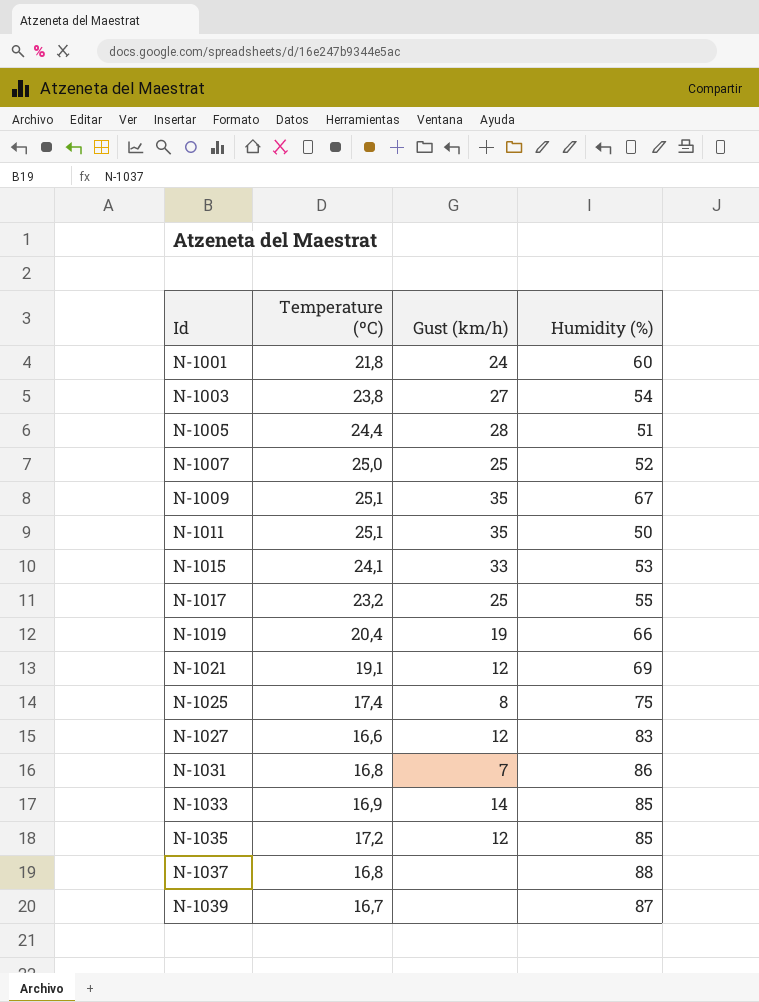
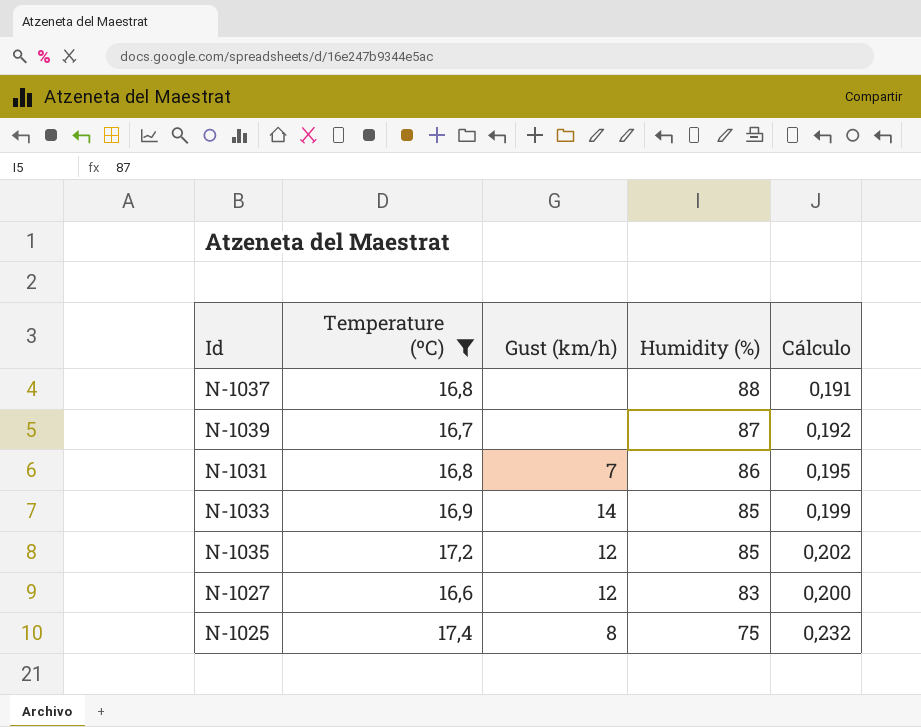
filter: none -> Temperature (ºC) <= 17,4
row order: Id ascending -> Humidity (%) descending
column Cálculo | formula: none -> [Temperature (ºC)] / [Humidity (%)]

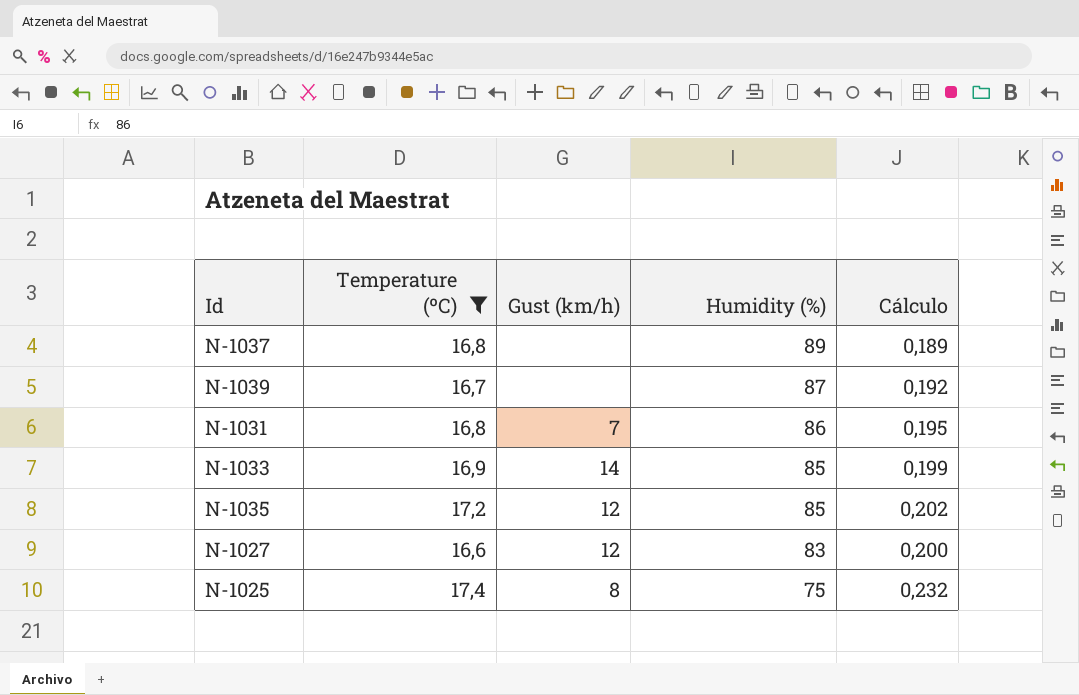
N-1037 | Humidity (%): 88 -> 89
N-1037 | Cálculo: 0,191 -> 0,189

